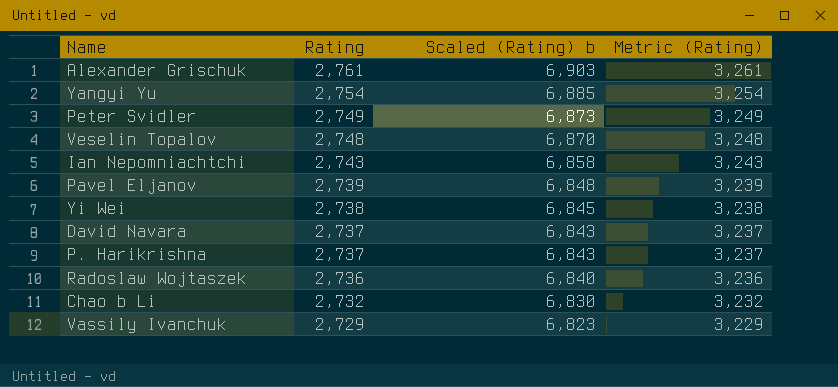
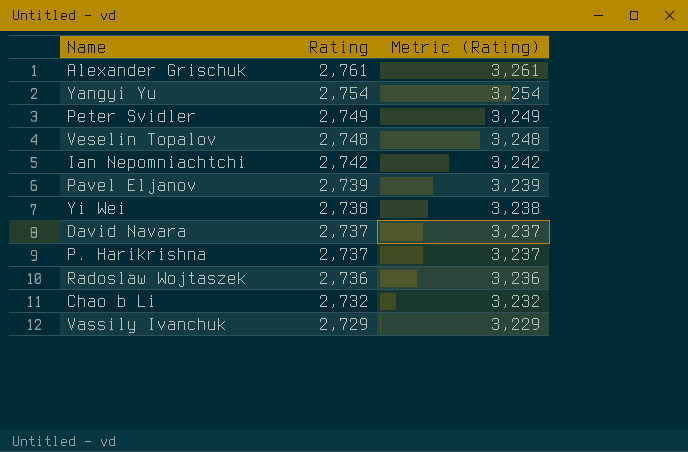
column Scaled (Rating) b | formula: [Rating] * 2.5 -> none
Ian Nepomniachtchi | Rating: 2,743 -> 2,742
Ian Nepomniachtchi | Metric (Rating): 3,243 -> 3,242

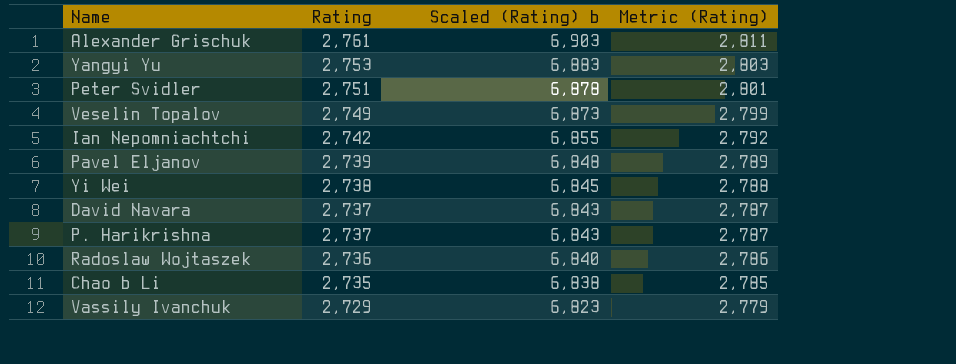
column Scaled (Rating) b | formula: none -> [Rating] * 2.5
column Metric (Rating) | formula: [Rating] + 500 -> [Rating] + 50
Yangyi Yu | Rating: 2,754 -> 2,753
Peter Svidler | Rating: 2,749 -> 2,751
Veselin Topalov | Rating: 2,748 -> 2,749
Chao b Li | Rating: 2,732 -> 2,735

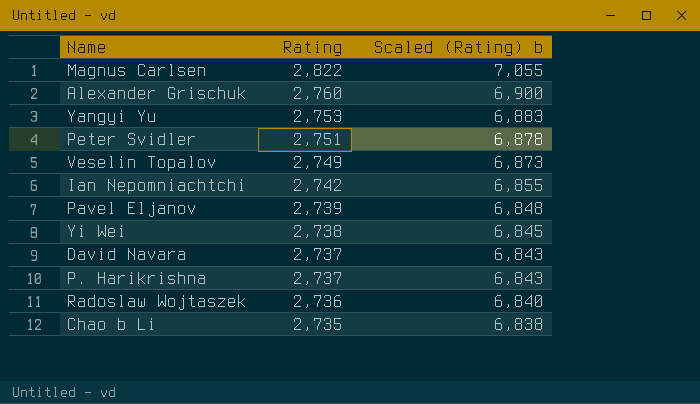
column Metric (Rating) | formula: [Rating] + 50 -> none
row Vassily Ivanchuk: 2,729 | 6,823 | 2,779 -> none
row Magnus Carlsen: none -> 2,822 | 7,055
Alexander Grischuk | Rating: 2,761 -> 2,760
Alexander Grischuk | Scaled (Rating) b: 6,903 -> 6,900

